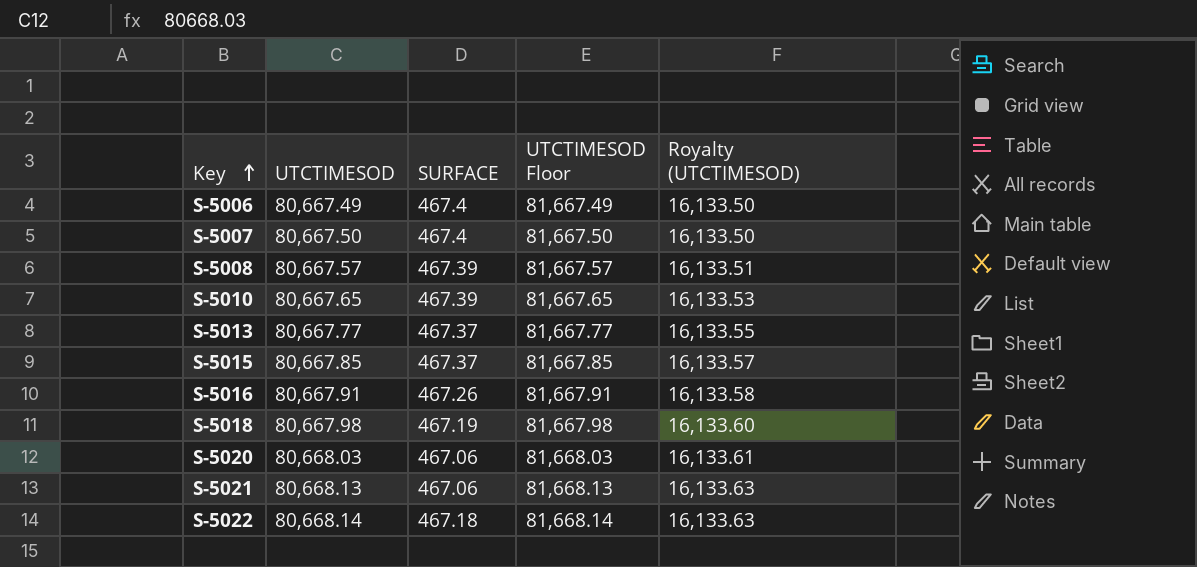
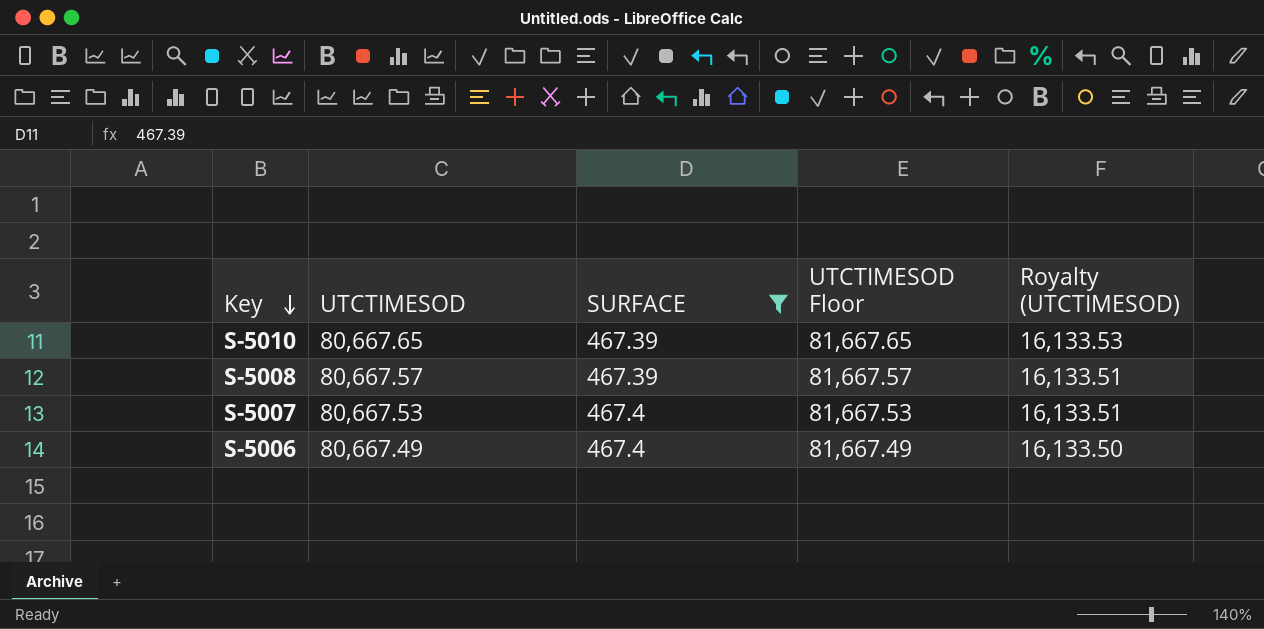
filter: none -> SURFACE >= 467.39
row order: Key ascending -> Key descending
S-5007 | UTCTIMESOD: 80,667.50 -> 80,667.53
S-5007 | UTCTIMESOD Floor: 81,667.50 -> 81,667.53
S-5007 | Royalty (UTCTIMESOD): 16,133.50 -> 16,133.51

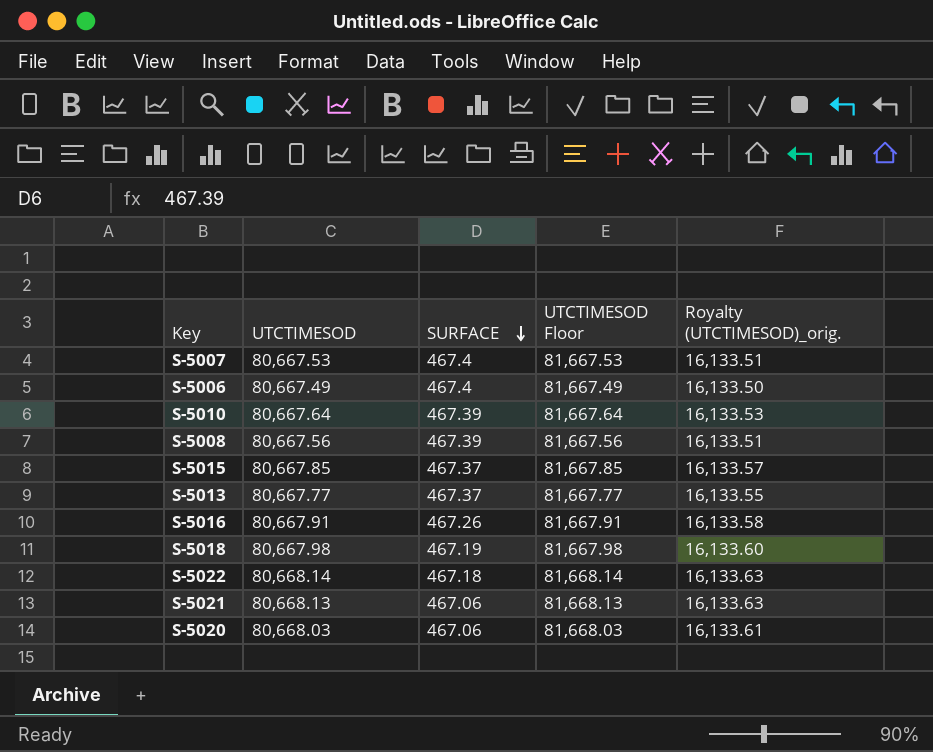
filter: SURFACE >= 467.39 -> none
row order: Key descending -> SURFACE descending
column name: Royalty (UTCTIMESOD) -> Royalty (UTCTIMESOD)_orig.
S-5010 | UTCTIMESOD: 80,667.65 -> 80,667.64
S-5010 | UTCTIMESOD Floor: 81,667.65 -> 81,667.64
S-5008 | UTCTIMESOD: 80,667.57 -> 80,667.56
S-5008 | UTCTIMESOD Floor: 81,667.57 -> 81,667.56

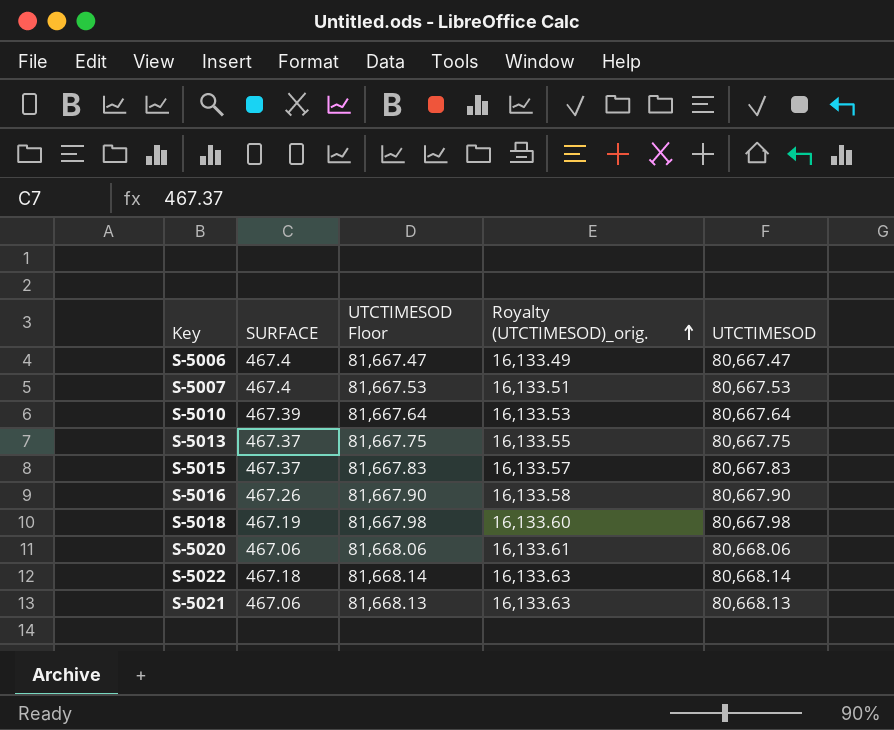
row order: SURFACE descending -> Royalty (UTCTIMESOD)_orig. ascending
column UTCTIMESOD | position: 2 -> 5
row S-5008: 80,667.56 | 467.39 | 81,667.56 | 16,133.51 -> none
S-5006 | UTCTIMESOD Floor: 81,667.49 -> 81,667.47
S-5006 | Royalty (UTCTIMESOD)_orig.: 16,133.50 -> 16,133.49
S-5006 | UTCTIMESOD: 80,667.49 -> 80,667.47
S-5013 | UTCTIMESOD Floor: 81,667.77 -> 81,667.75
S-5013 | UTCTIMESOD: 80,667.77 -> 80,667.75
S-5015 | UTCTIMESOD Floor: 81,667.85 -> 81,667.83
S-5015 | UTCTIMESOD: 80,667.85 -> 80,667.83
S-5016 | UTCTIMESOD Floor: 81,667.91 -> 81,667.90
S-5016 | UTCTIMESOD: 80,667.91 -> 80,667.90
S-5020 | UTCTIMESOD Floor: 81,668.03 -> 81,668.06
S-5020 | UTCTIMESOD: 80,668.03 -> 80,668.06

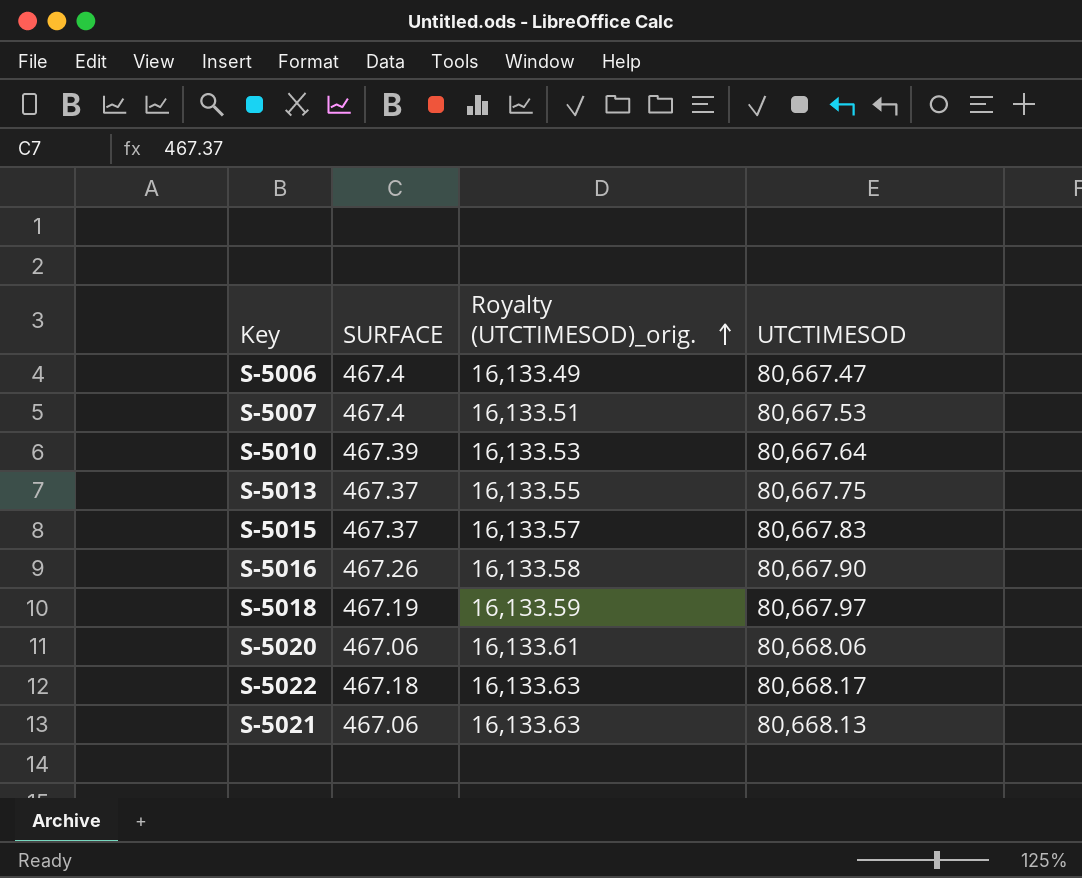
column UTCTIMESOD Floor | formula: [UTCTIMESOD] + 1000 -> none
S-5018 | Royalty (UTCTIMESOD)_orig.: 16,133.60 -> 16,133.59
S-5018 | UTCTIMESOD: 80,667.98 -> 80,667.97
S-5022 | UTCTIMESOD: 80,668.14 -> 80,668.17

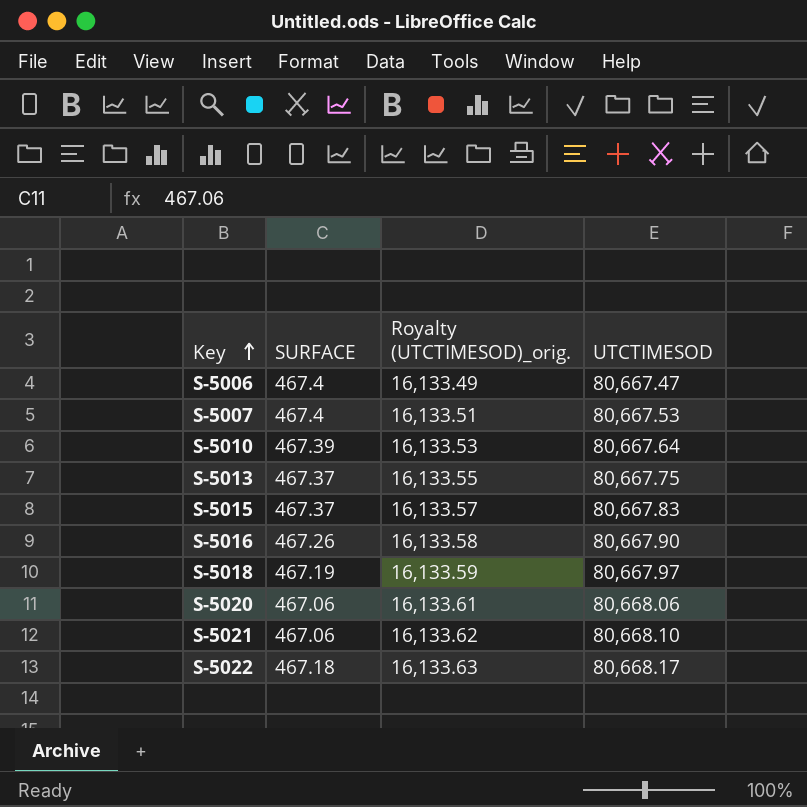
row order: Royalty (UTCTIMESOD)_orig. ascending -> Key ascending
S-5021 | Royalty (UTCTIMESOD)_orig.: 16,133.63 -> 16,133.62
S-5021 | UTCTIMESOD: 80,668.13 -> 80,668.10

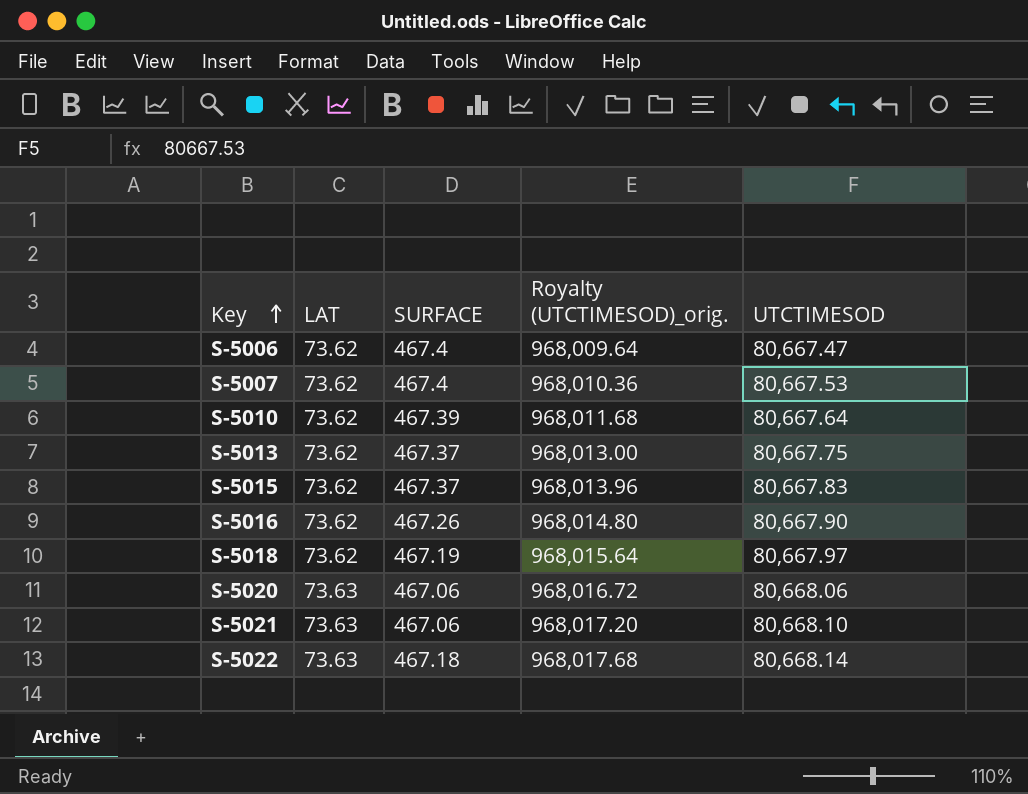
column LAT | position: none -> 2
column Royalty (UTCTIMESOD)_orig. | formula: [UTCTIMESOD] * 0.2 -> [UTCTIMESOD] * 12
S-5022 | UTCTIMESOD: 80,668.17 -> 80,668.14

